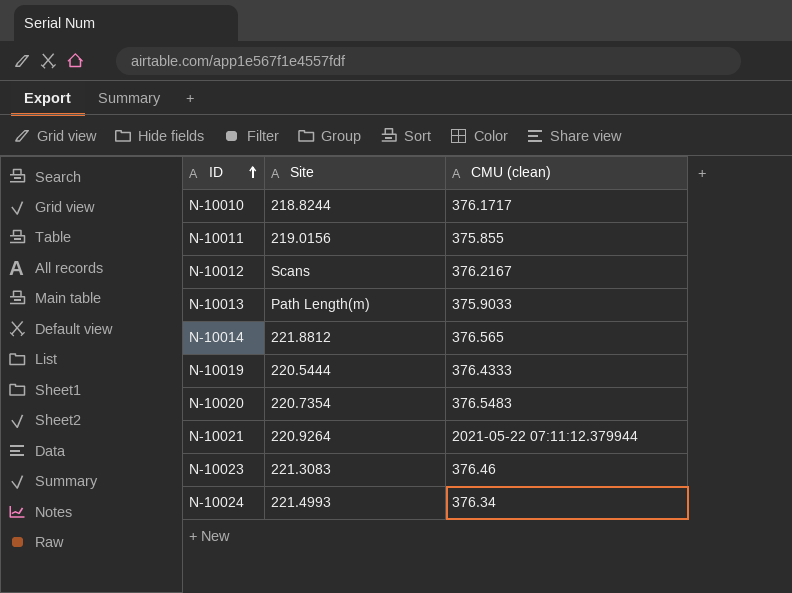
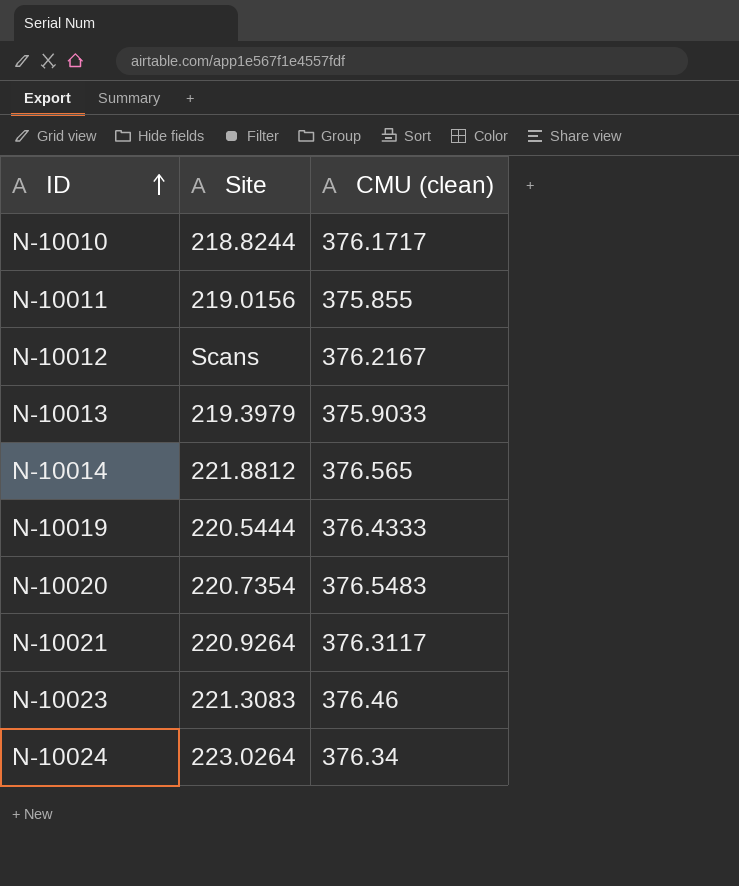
N-10013 | Site: Path Length(m) -> 219.3979
N-10021 | CMU (clean): 2021-05-22 07:11:12.379944 -> 376.3117
N-10024 | Site: 221.4993 -> 223.0264

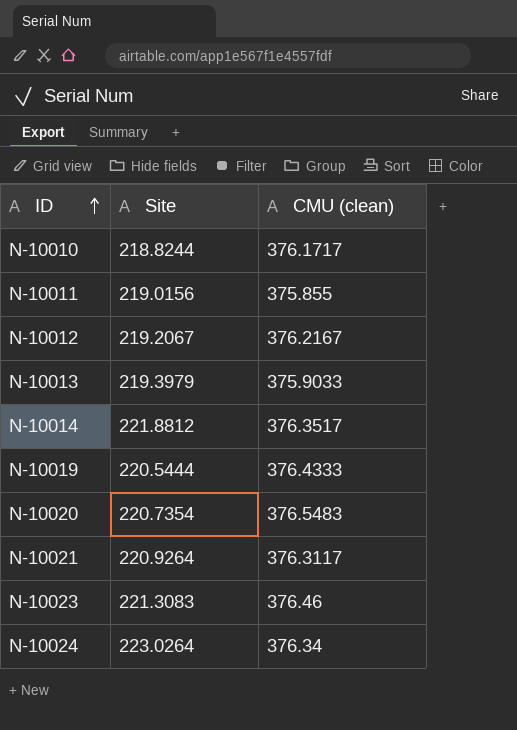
N-10012 | Site: Scans -> 219.2067
N-10014 | CMU (clean): 376.565 -> 376.3517

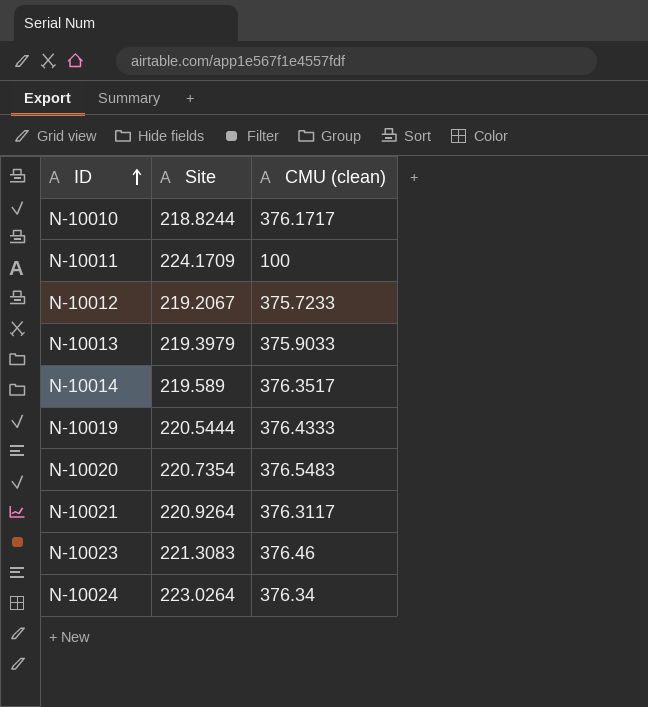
N-10011 | Site: 219.0156 -> 224.1709
N-10011 | CMU (clean): 375.855 -> 100
N-10012 | CMU (clean): 376.2167 -> 375.7233
N-10014 | Site: 221.8812 -> 219.589

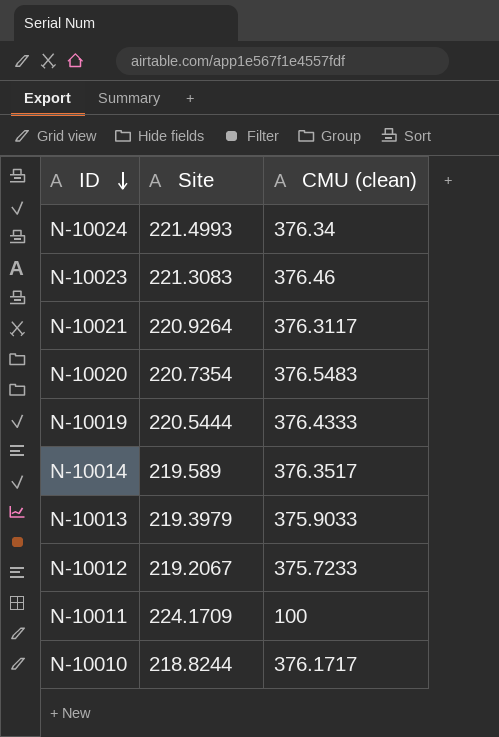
row order: ID ascending -> ID descending
N-10024 | Site: 223.0264 -> 221.4993

